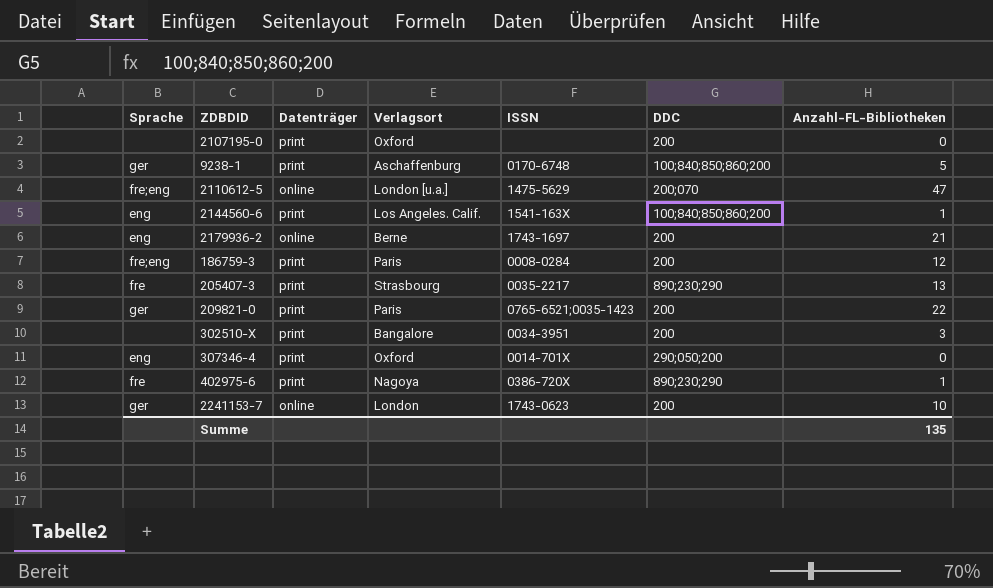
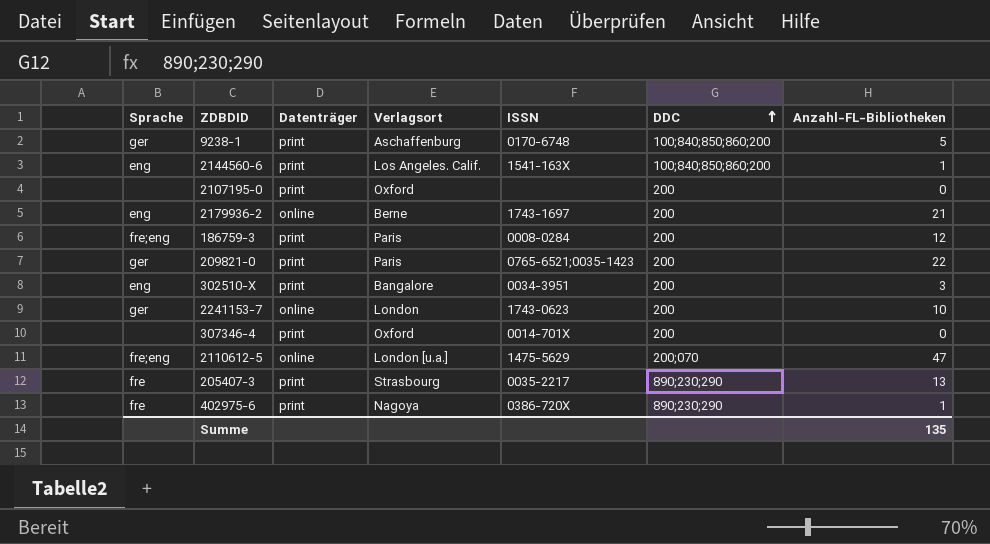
row order: none -> DDC ascending
302510-X | Sprache: none -> eng
307346-4 | Sprache: eng -> none
307346-4 | DDC: 290;050;200 -> 200

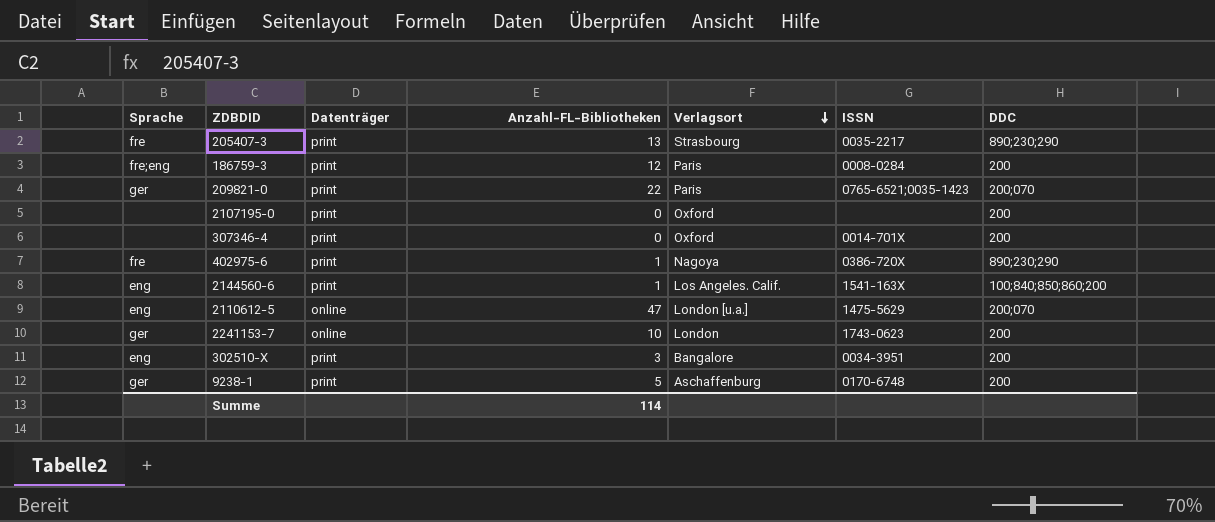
row order: DDC ascending -> Verlagsort descending
column Anzahl-FL-Bibliotheken | position: 7 -> 4
row 2179936-2: eng | online | Berne | 1743-1697 | 200 | 21 -> none
209821-0 | DDC: 200 -> 200;070
2110612-5 | Sprache: fre;eng -> eng
9238-1 | DDC: 100;840;850;860;200 -> 200
Summe | Anzahl-FL-Bibliotheken: 135 -> 114

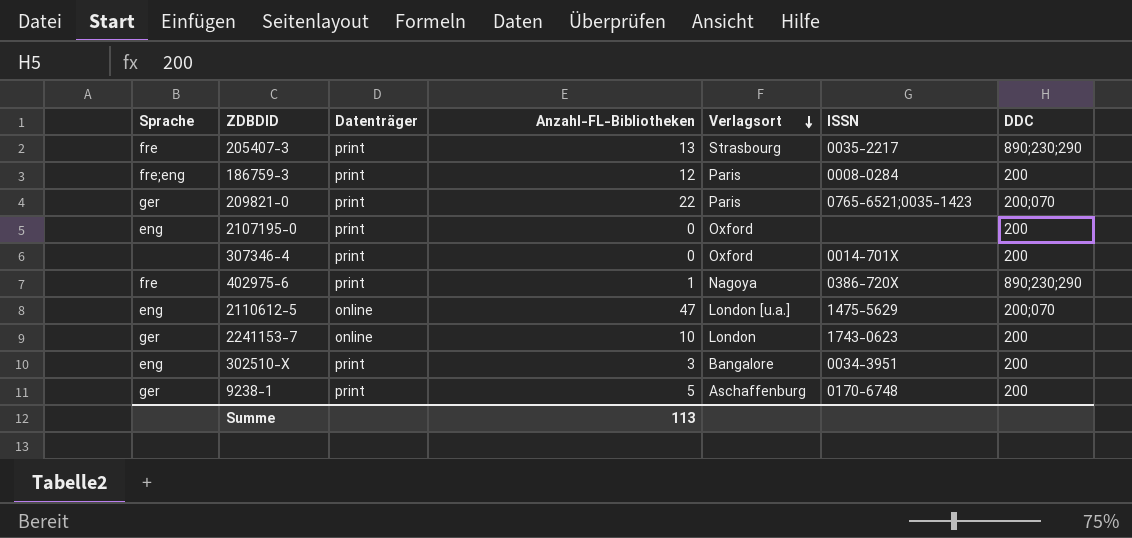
row 2144560-6: eng | print | 1 | Los Angeles. Calif. | 1541-163X | 100;840;850;860;200 -> none
2107195-0 | Sprache: none -> eng
Summe | Anzahl-FL-Bibliotheken: 114 -> 113

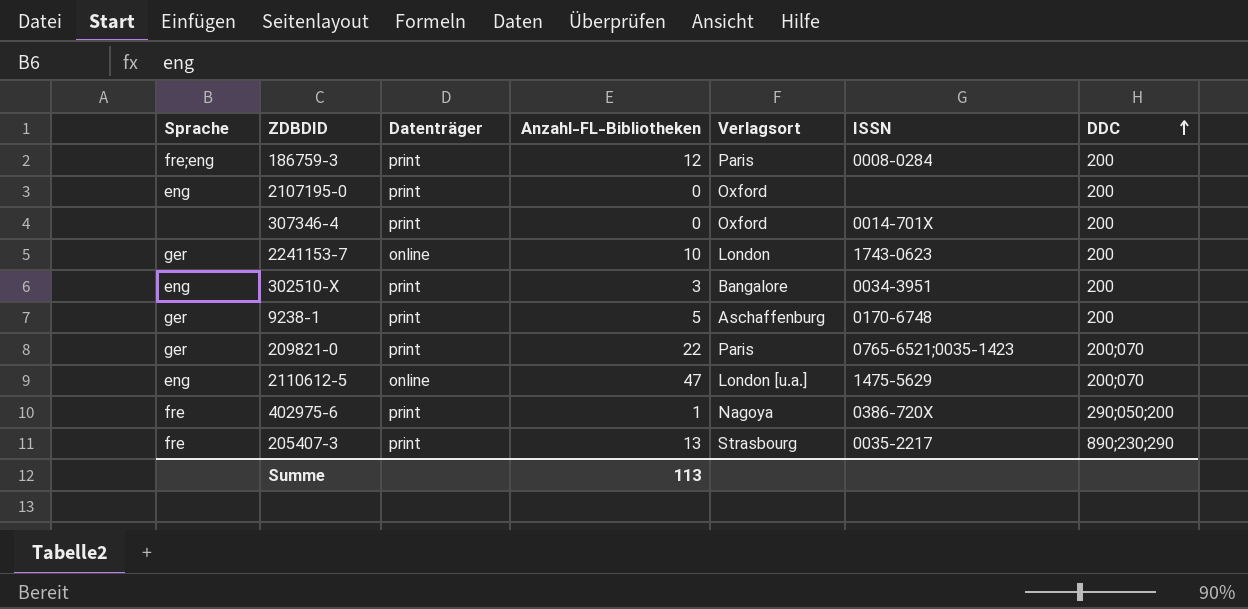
row order: Verlagsort descending -> DDC ascending
402975-6 | DDC: 890;230;290 -> 290;050;200

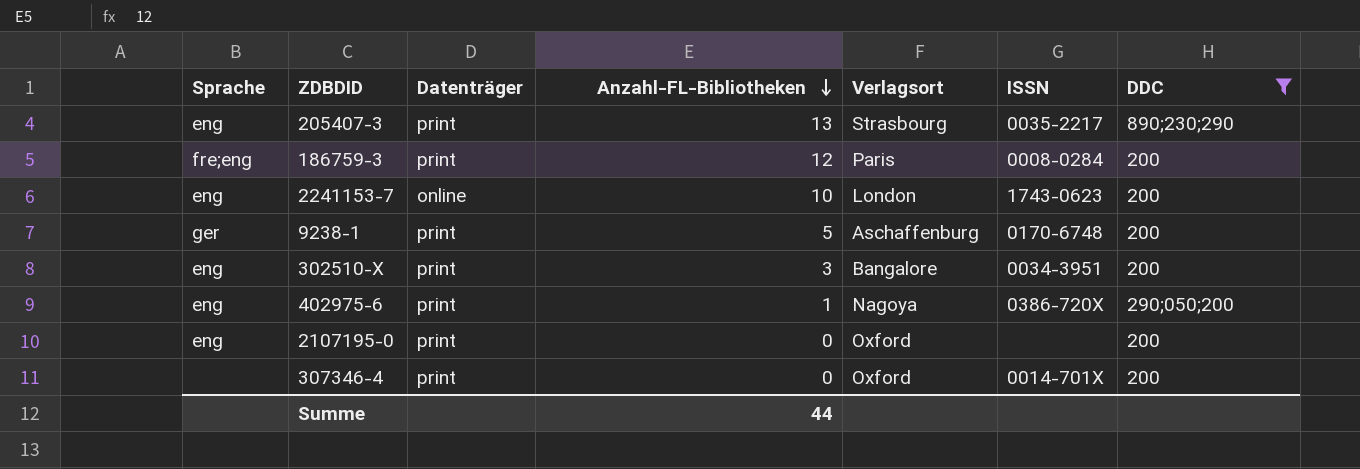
filter: none -> DDC != 200;070
row order: DDC ascending -> Anzahl-FL-Bibliotheken descending
205407-3 | Sprache: fre -> eng
2241153-7 | Sprache: ger -> eng
402975-6 | Sprache: fre -> eng
Summe | Anzahl-FL-Bibliotheken: 113 -> 44

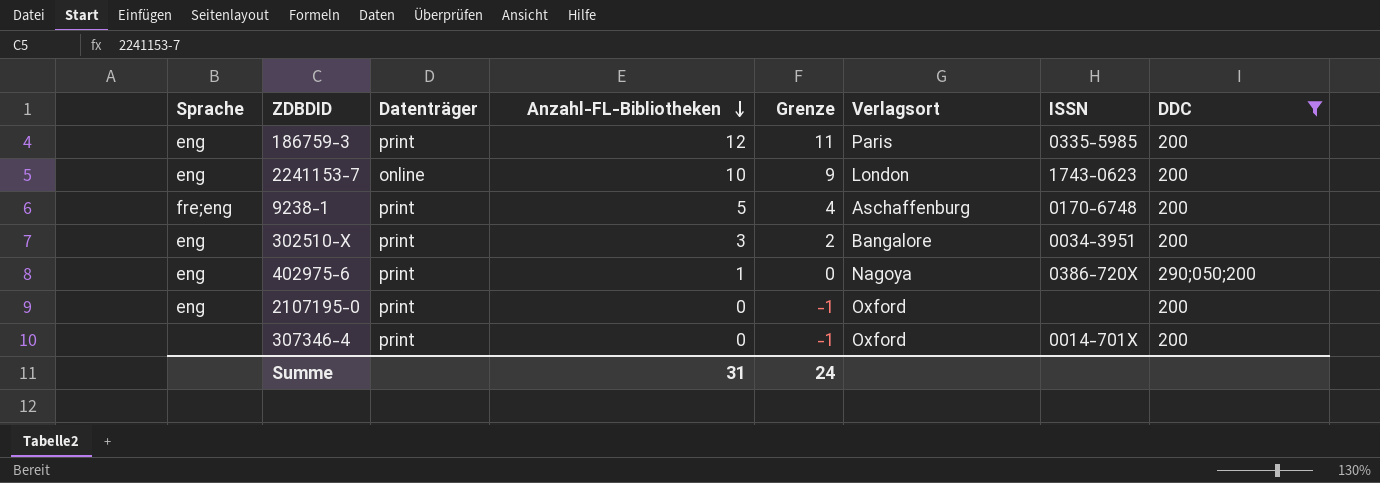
column Grenze | formula: none -> [Anzahl-FL-Bibliotheken] - 1
row 205407-3: eng | print | 13 | Strasbourg | 0035-2217 | 890;230;290 -> none
186759-3 | Sprache: fre;eng -> eng
186759-3 | ISSN: 0008-0284 -> 0335-5985
9238-1 | Sprache: ger -> fre;eng
Summe | Anzahl-FL-Bibliotheken: 44 -> 31

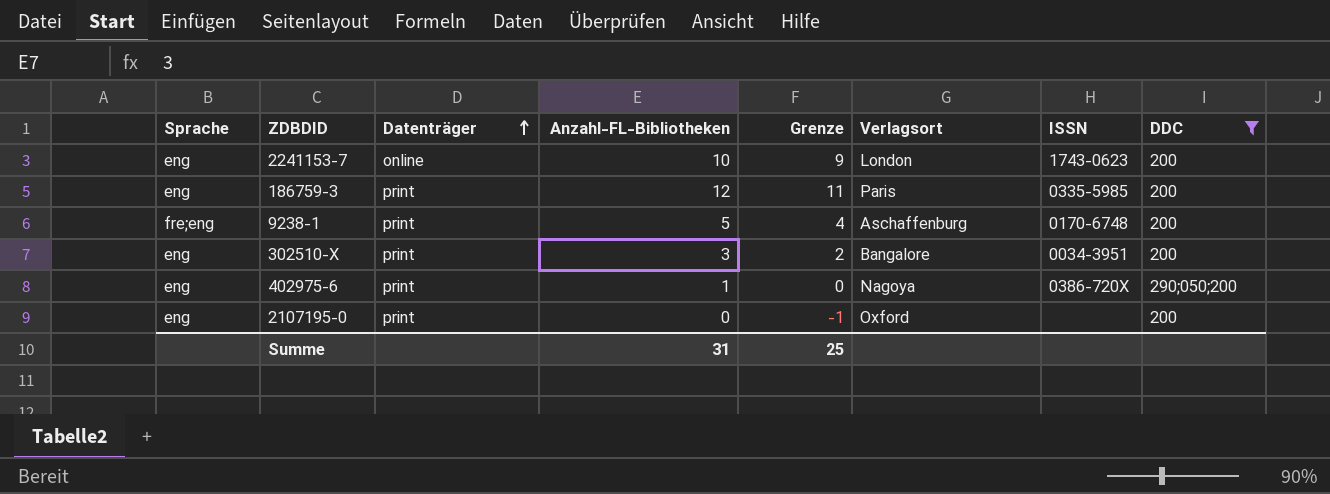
row order: Anzahl-FL-Bibliotheken descending -> Datenträger ascending
row 307346-4: none | print | 0 | -1 | Oxford | 0014-701X | 200 -> none
Summe | Grenze: 24 -> 25

